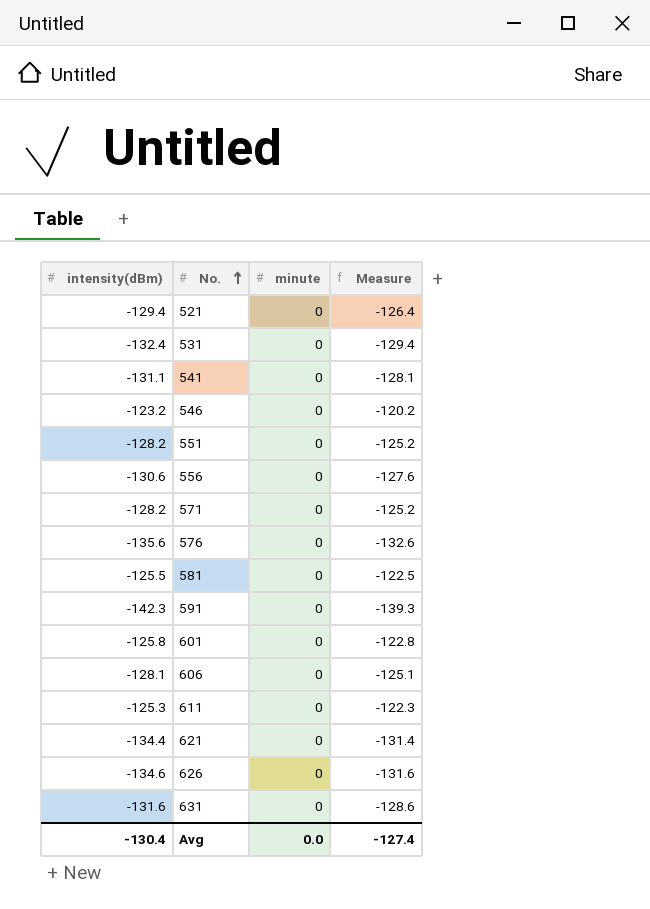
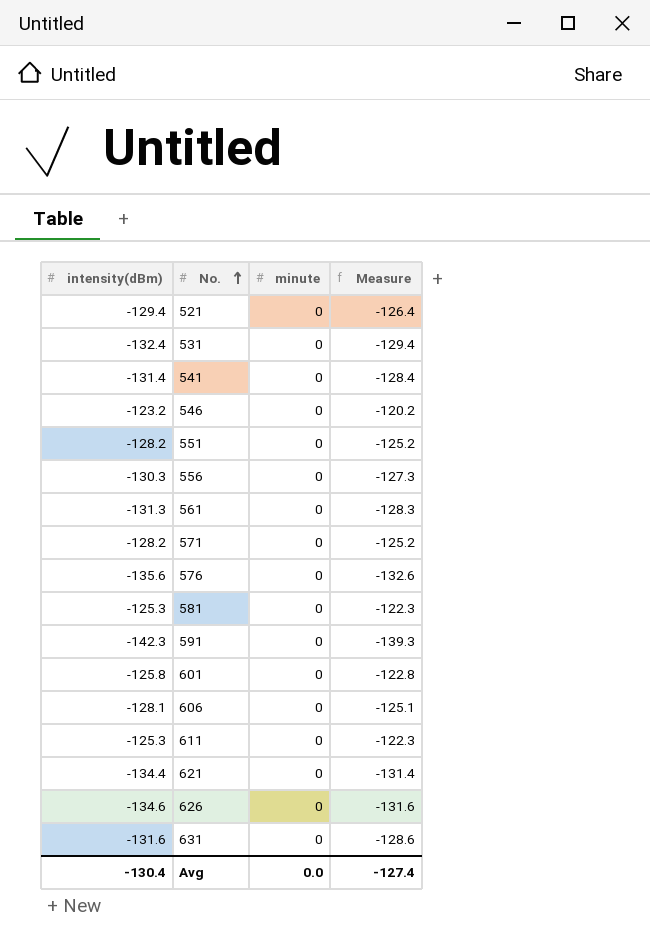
541 | intensity(dBm): -131.1 -> -131.4
541 | Measure: -128.1 -> -128.4
556 | intensity(dBm): -130.6 -> -130.3
556 | Measure: -127.6 -> -127.3
row 561: none -> -131.3 | 0 | -128.3
581 | intensity(dBm): -125.5 -> -125.3
581 | Measure: -122.5 -> -122.3

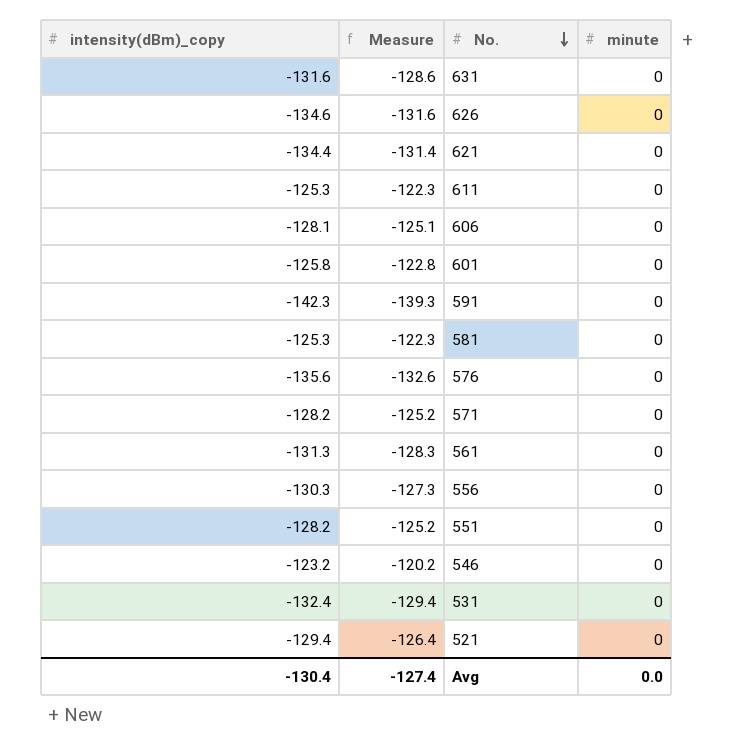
row order: No. ascending -> No. descending
column name: intensity(dBm) -> intensity(dBm)_copy
column Measure | position: 4 -> 2
row 541: -131.4 | 0 | -128.4 -> none

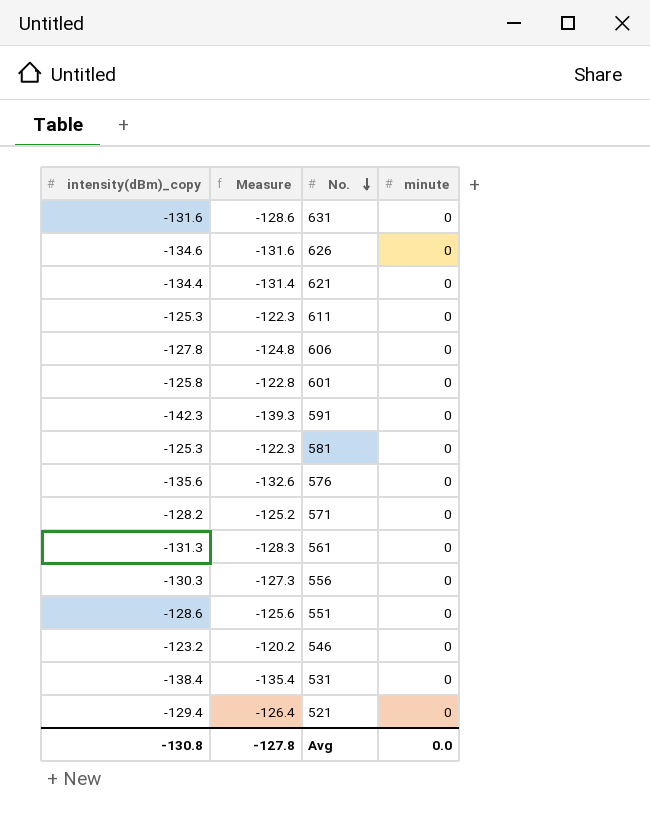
606 | intensity(dBm)_copy: -128.1 -> -127.8
606 | Measure: -125.1 -> -124.8
551 | intensity(dBm)_copy: -128.2 -> -128.6
551 | Measure: -125.2 -> -125.6
531 | intensity(dBm)_copy: -132.4 -> -138.4
531 | Measure: -129.4 -> -135.4
Avg | intensity(dBm)_copy: -130.4 -> -130.8
Avg | Measure: -127.4 -> -127.8

